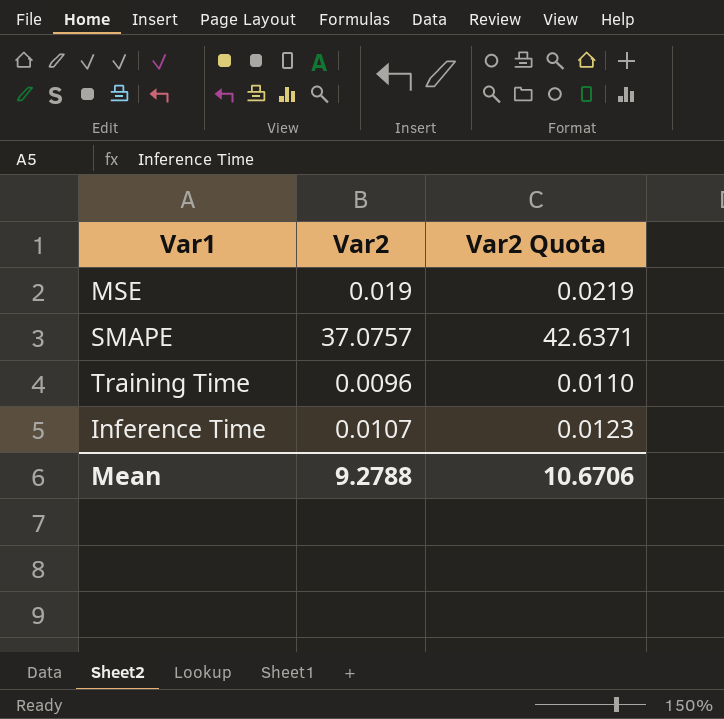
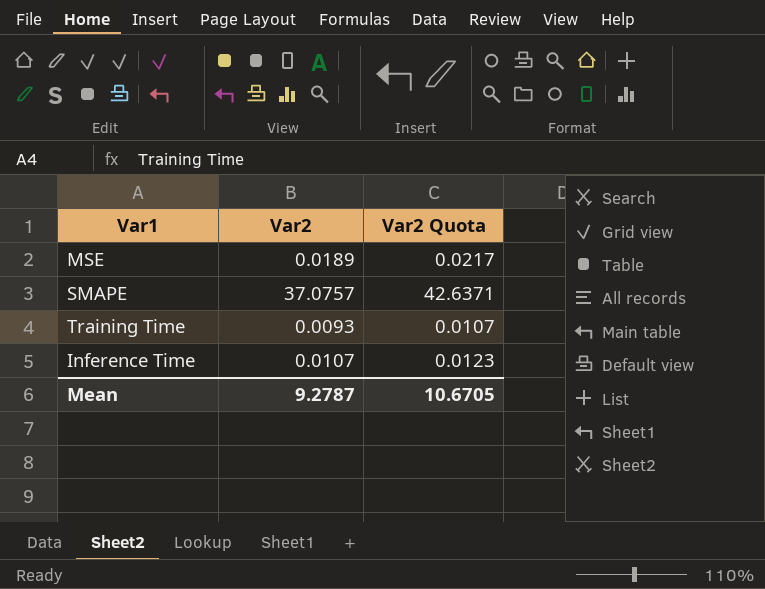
MSE | Var2: 0.019 -> 0.0189
MSE | Var2 Quota: 0.0219 -> 0.0217
Training Time | Var2: 0.0096 -> 0.0093
Training Time | Var2 Quota: 0.0110 -> 0.0107
Mean | Var2: 9.2788 -> 9.2787
Mean | Var2 Quota: 10.6706 -> 10.6705

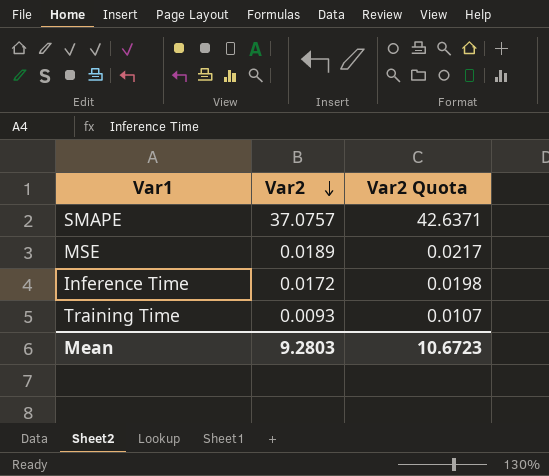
row order: none -> Var2 descending
Inference Time | Var2: 0.0107 -> 0.0172
Inference Time | Var2 Quota: 0.0123 -> 0.0198
Mean | Var2: 9.2787 -> 9.2803
Mean | Var2 Quota: 10.6705 -> 10.6723

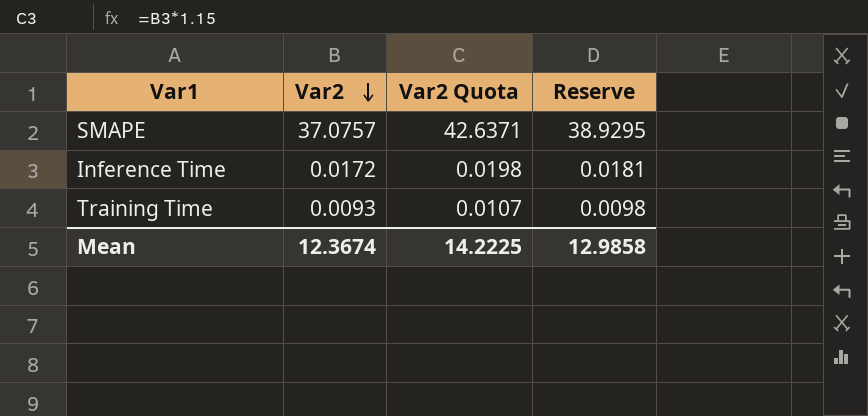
column Reserve | formula: none -> [Var2] * 1.05
row MSE: 0.0189 | 0.0217 -> none
Mean | Var2: 9.2803 -> 12.3674
Mean | Var2 Quota: 10.6723 -> 14.2225

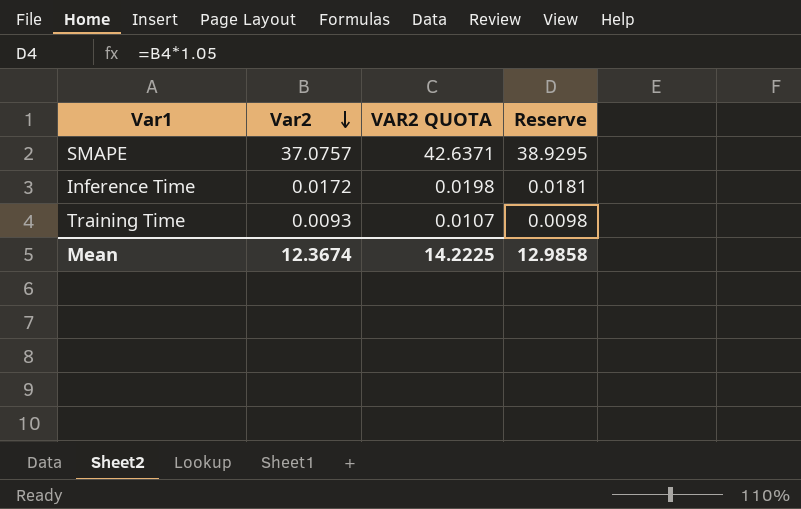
column name: Var2 Quota -> VAR2 QUOTA

